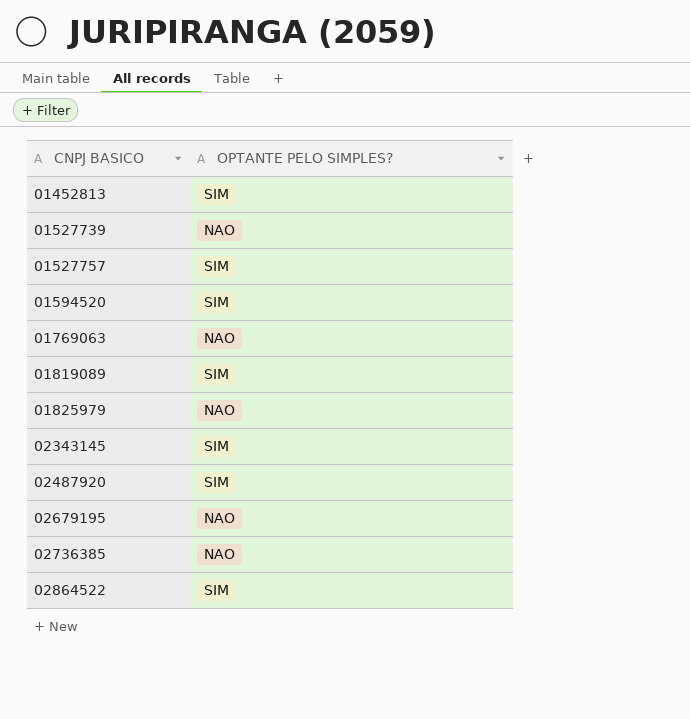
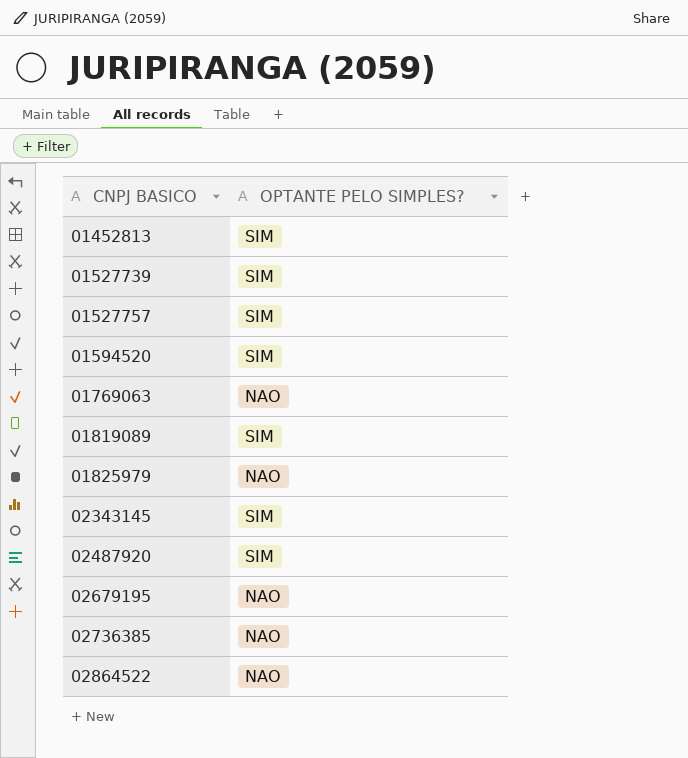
01527739 | OPTANTE PELO SIMPLES?: NAO -> SIM
02864522 | OPTANTE PELO SIMPLES?: SIM -> NAO

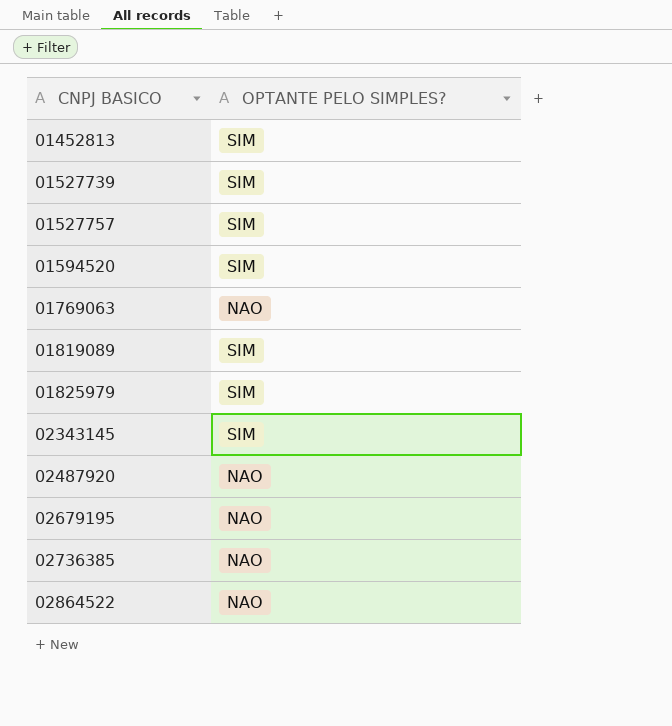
01825979 | OPTANTE PELO SIMPLES?: NAO -> SIM
02487920 | OPTANTE PELO SIMPLES?: SIM -> NAO

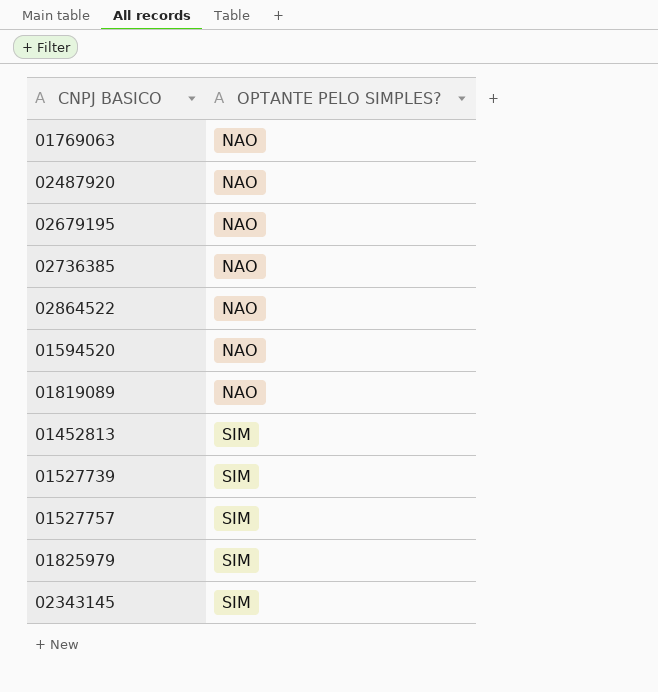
row order: CNPJ BASICO ascending -> OPTANTE PELO SIMPLES? ascending
01594520 | OPTANTE PELO SIMPLES?: SIM -> NAO
01819089 | OPTANTE PELO SIMPLES?: SIM -> NAO

